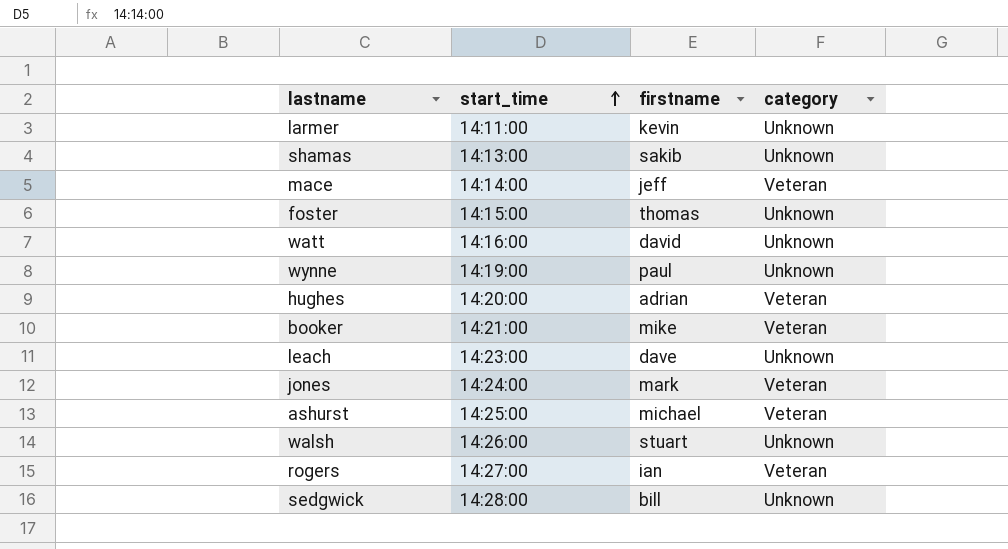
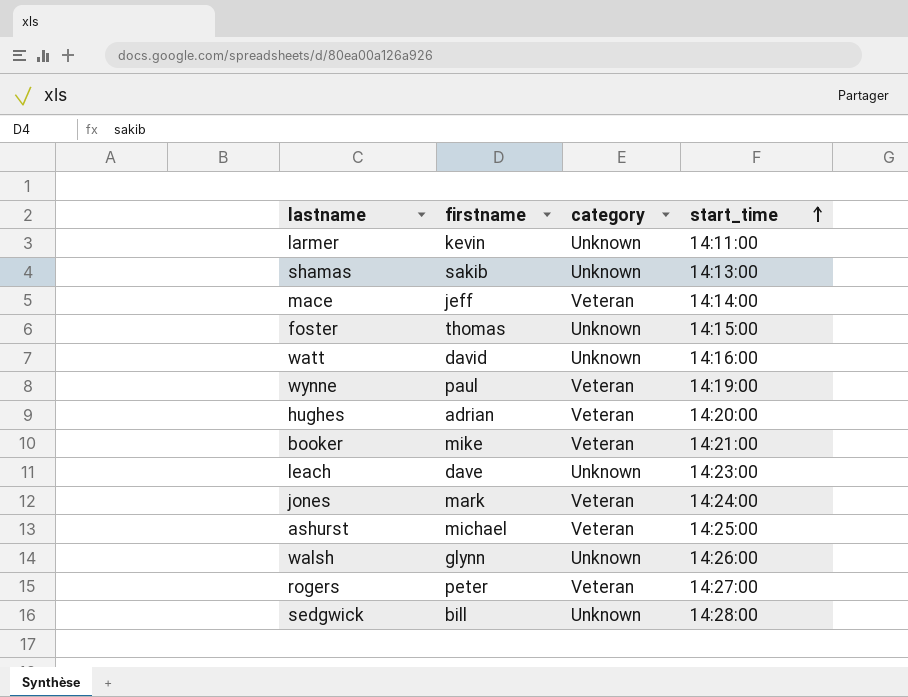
column start_time | position: 2 -> 4
wynne | category: Unknown -> Veteran
walsh | firstname: stuart -> glynn
rogers | firstname: ian -> peter

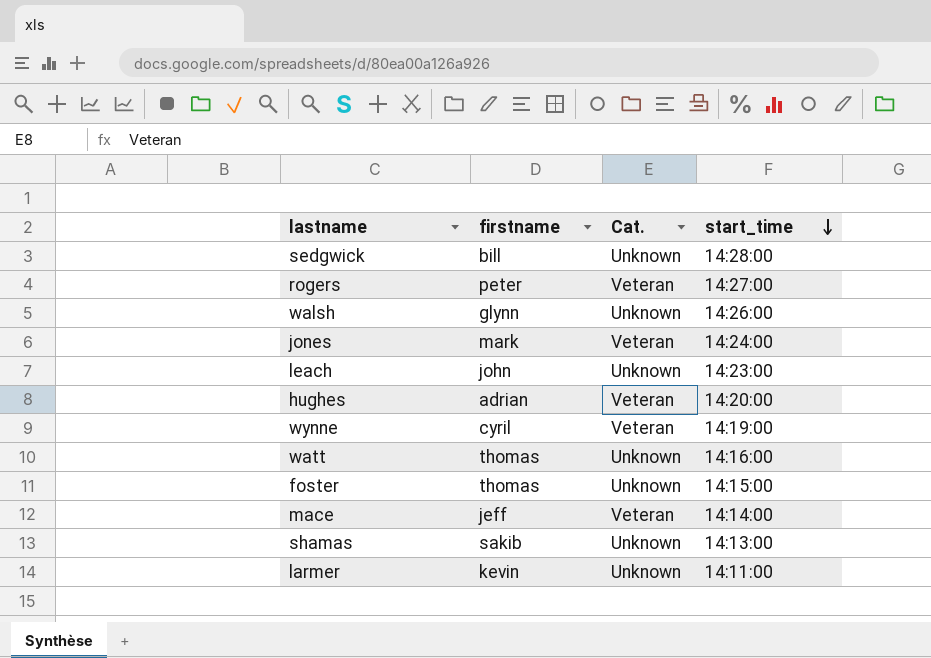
row order: start_time ascending -> start_time descending
column name: category -> Cat.
row booker: mike | Veteran | 14:21:00 -> none
row ashurst: michael | Veteran | 14:25:00 -> none
leach | firstname: dave -> john
wynne | firstname: paul -> cyril
watt | firstname: david -> thomas

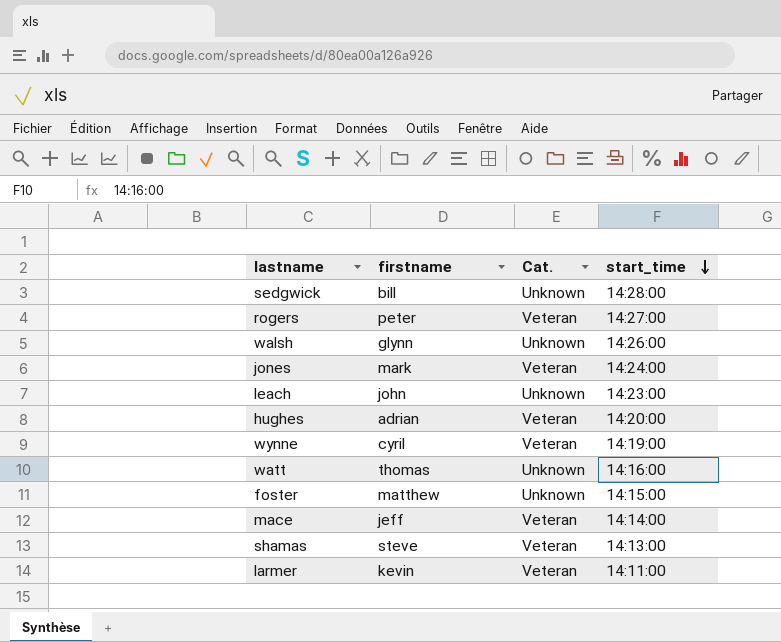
foster | firstname: thomas -> matthew
shamas | firstname: sakib -> steve
shamas | Cat.: Unknown -> Veteran
larmer | Cat.: Unknown -> Veteran

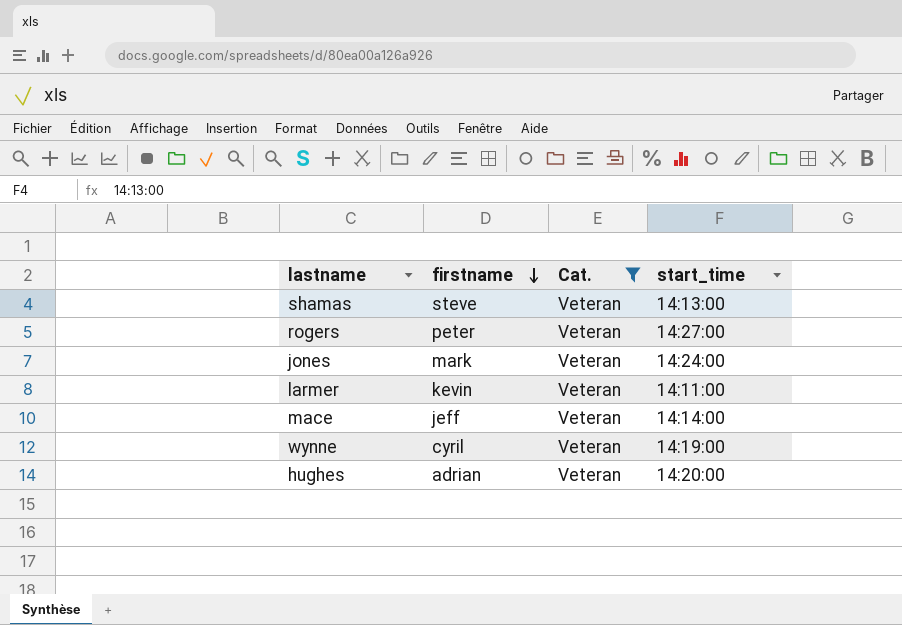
filter: none -> Cat. = Veteran
row order: start_time descending -> firstname descending

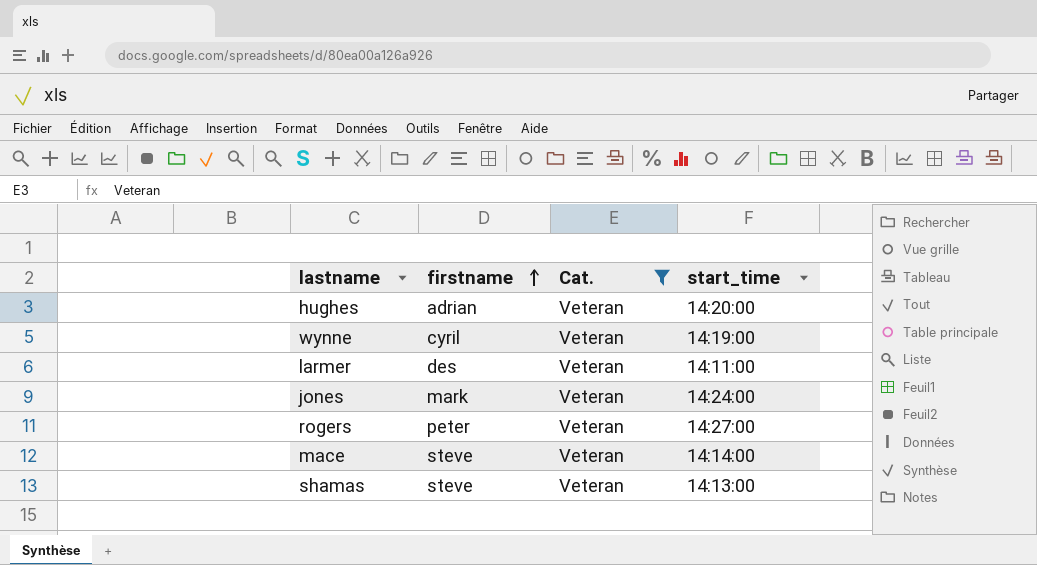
row order: firstname descending -> firstname ascending
larmer | firstname: kevin -> des
mace | firstname: jeff -> steve

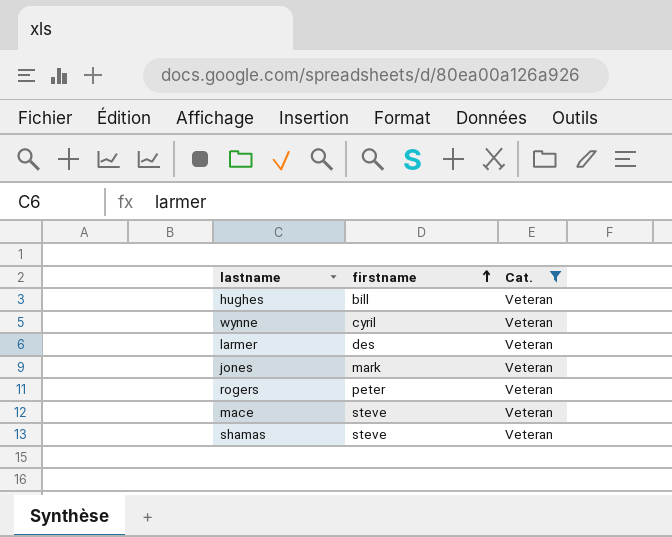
column start_time | position: 4 -> none
hughes | firstname: adrian -> bill

